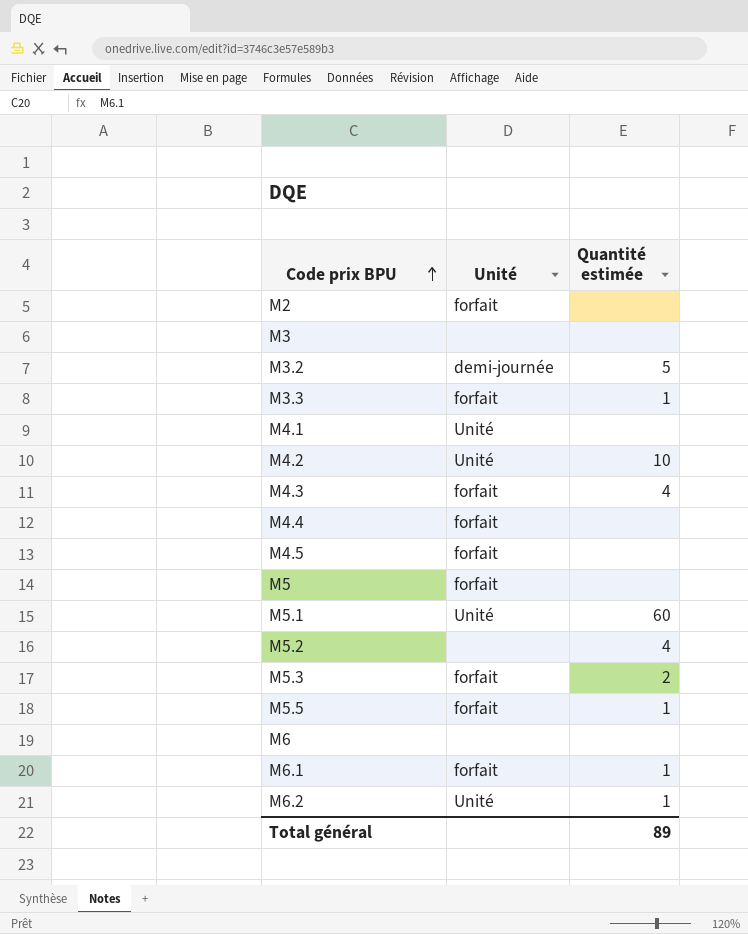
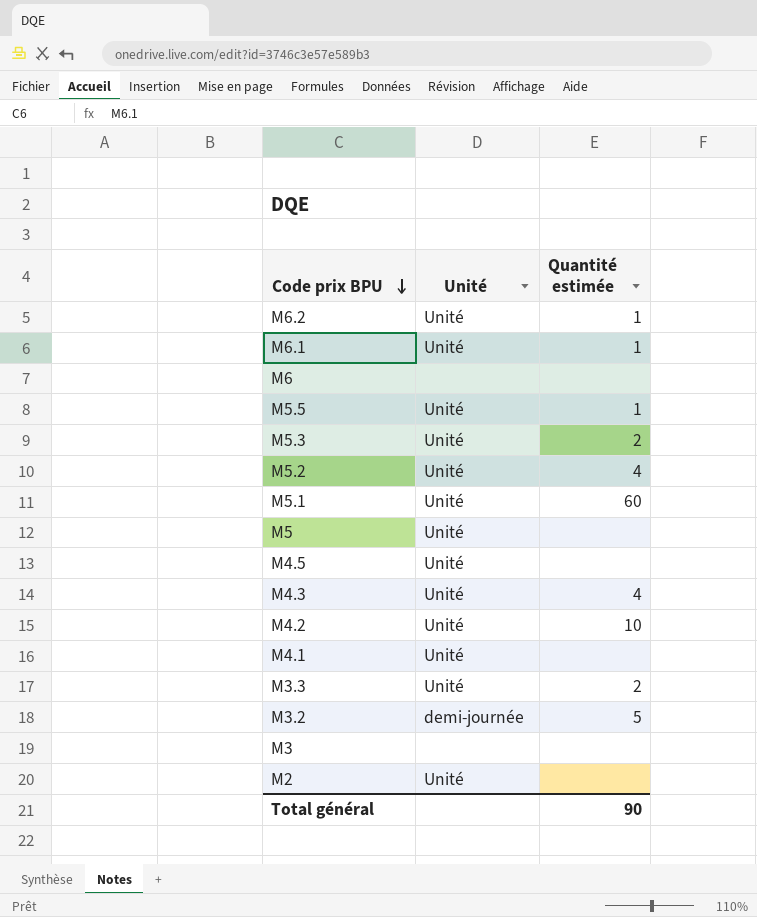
row order: Code prix BPU ascending -> Code prix BPU descending
row M4.4: forfait | none -> none
M6.1 | Unité: forfait -> Unité
M5.5 | Unité: forfait -> Unité
M5.3 | Unité: forfait -> Unité
M5.2 | Unité: none -> Unité
M5 | Unité: forfait -> Unité
M4.5 | Unité: forfait -> Unité
M4.3 | Unité: forfait -> Unité
M3.3 | Unité: forfait -> Unité
M3.3 | Quantité estimée: 1 -> 2
M2 | Unité: forfait -> Unité
Total général | Quantité estimée: 89 -> 90

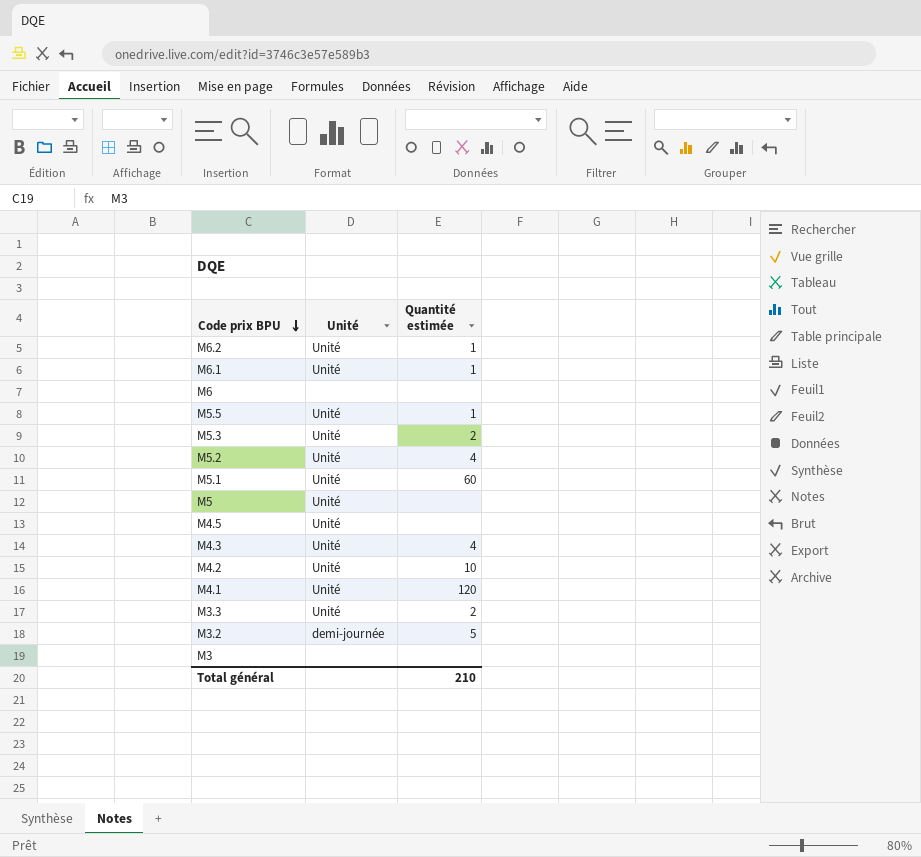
row M2: Unité | none -> none
M4.1 | Quantité estimée: none -> 120
Total général | Quantité estimée: 90 -> 210

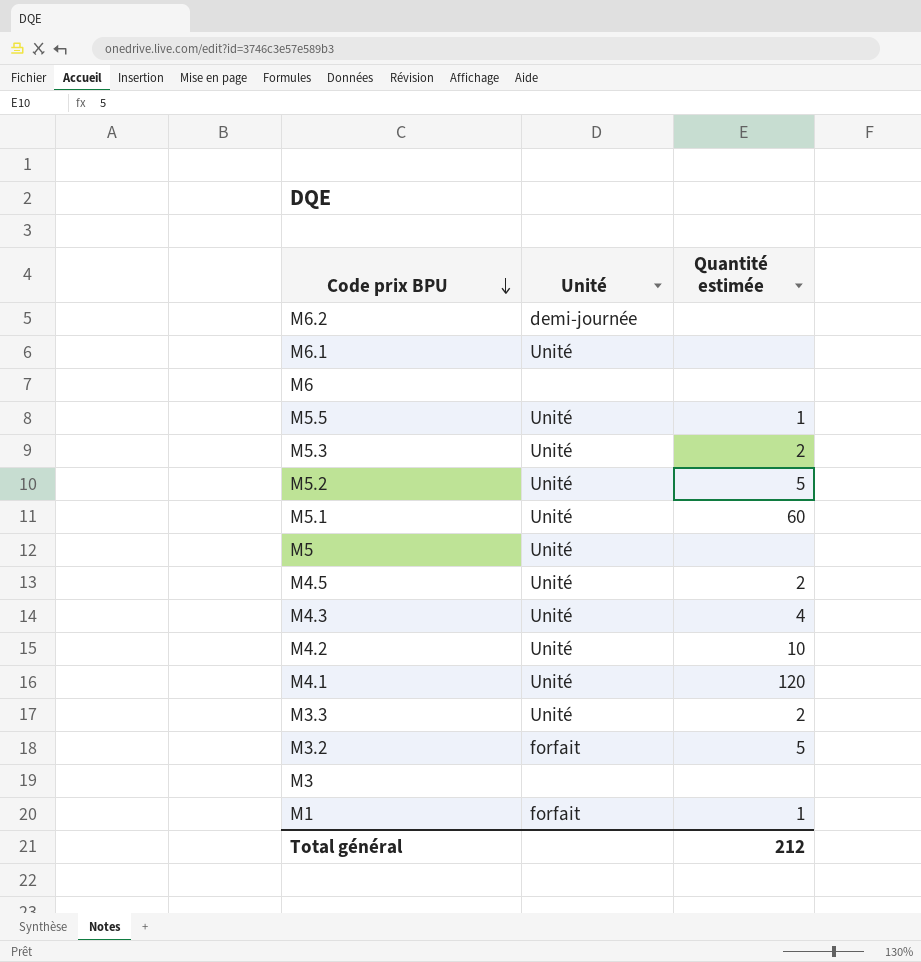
M6.2 | Unité: Unité -> demi-journée
M6.2 | Quantité estimée: 1 -> none
M6.1 | Quantité estimée: 1 -> none
M5.2 | Quantité estimée: 4 -> 5
M4.5 | Quantité estimée: none -> 2
M3.2 | Unité: demi-journée -> forfait
row M1: none -> forfait | 1
Total général | Quantité estimée: 210 -> 212

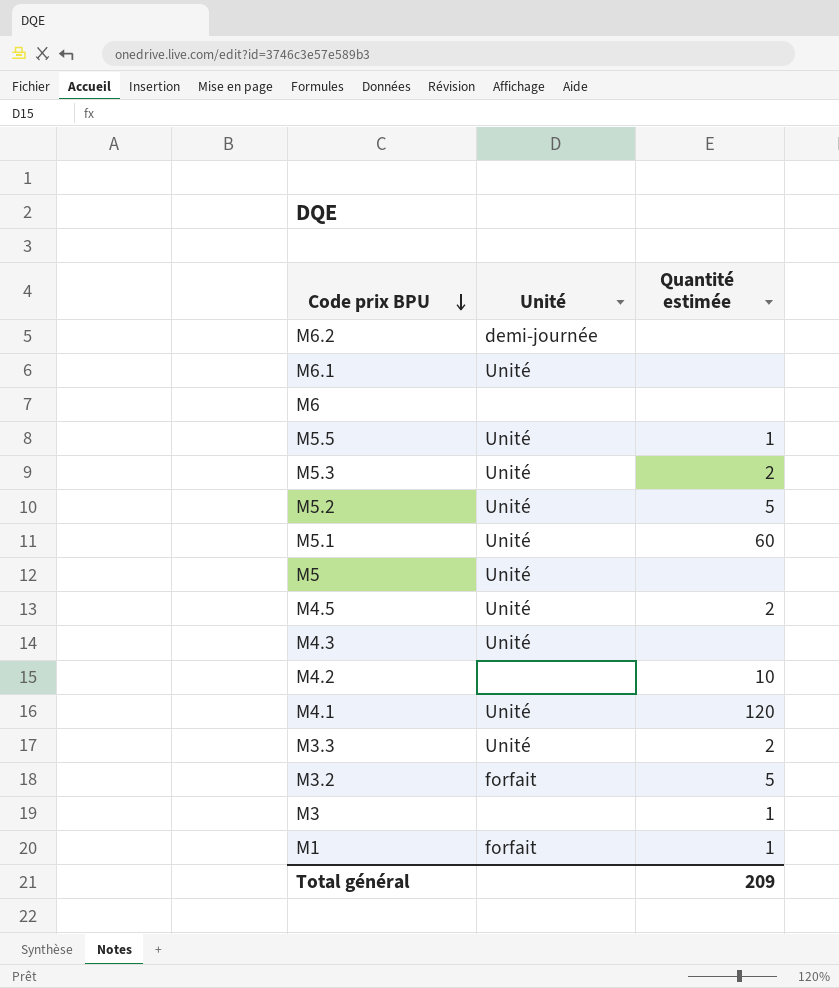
M4.3 | Quantité estimée: 4 -> none
M4.2 | Unité: Unité -> none
M3 | Quantité estimée: none -> 1
Total général | Quantité estimée: 212 -> 209

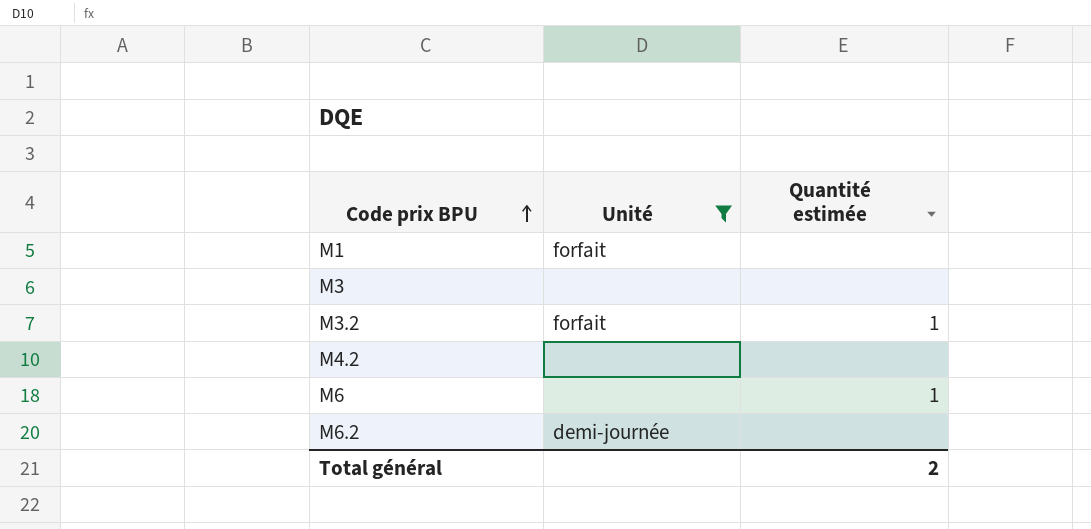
filter: none -> Unité != Unité
row order: Code prix BPU descending -> Code prix BPU ascending
M1 | Quantité estimée: 1 -> none
M3 | Quantité estimée: 1 -> none
M3.2 | Quantité estimée: 5 -> 1
M4.2 | Quantité estimée: 10 -> none
M6 | Quantité estimée: none -> 1
Total général | Quantité estimée: 209 -> 2

